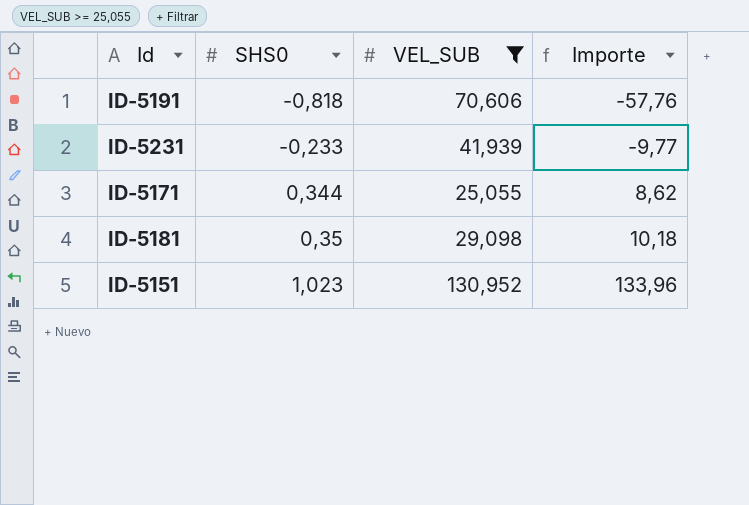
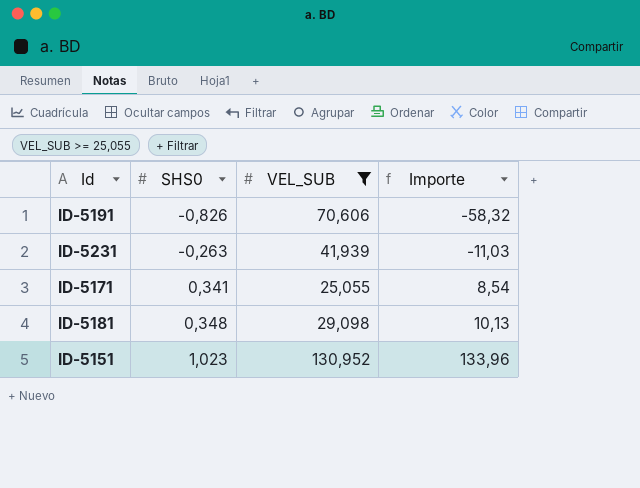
ID-5191 | SHS0: -0,818 -> -0,826
ID-5191 | Importe: -57,76 -> -58,32
ID-5231 | SHS0: -0,233 -> -0,263
ID-5231 | Importe: -9,77 -> -11,03
ID-5171 | SHS0: 0,344 -> 0,341
ID-5171 | Importe: 8,62 -> 8,54
ID-5181 | SHS0: 0,35 -> 0,348
ID-5181 | Importe: 10,18 -> 10,13

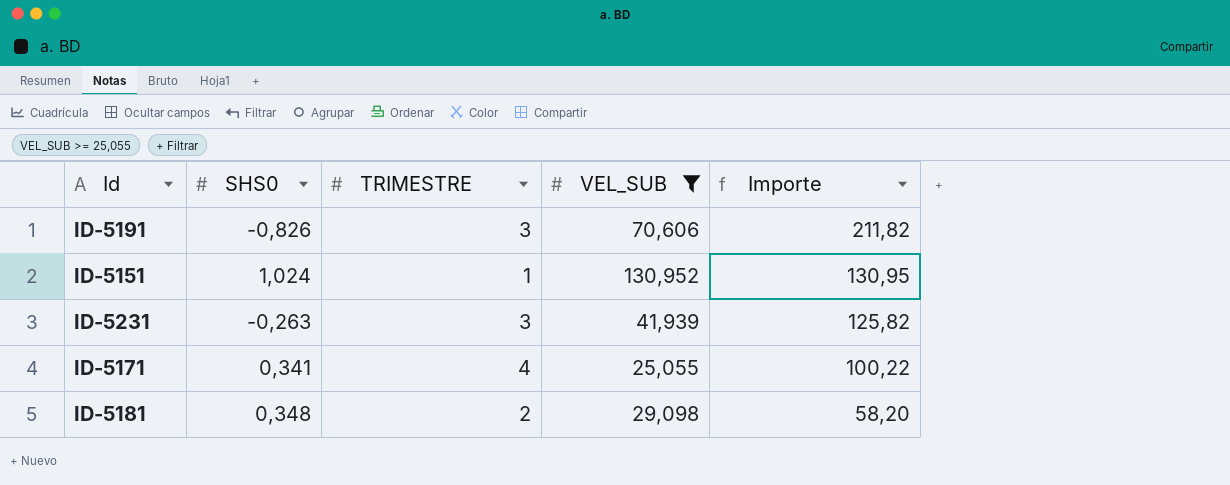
row order: SHS0 ascending -> Importe descending
column TRIMESTRE | position: none -> 3
column Importe | formula: [SHS0] * [VEL_SUB] -> [TRIMESTRE] * [VEL_SUB]
ID-5151 | SHS0: 1,023 -> 1,024

